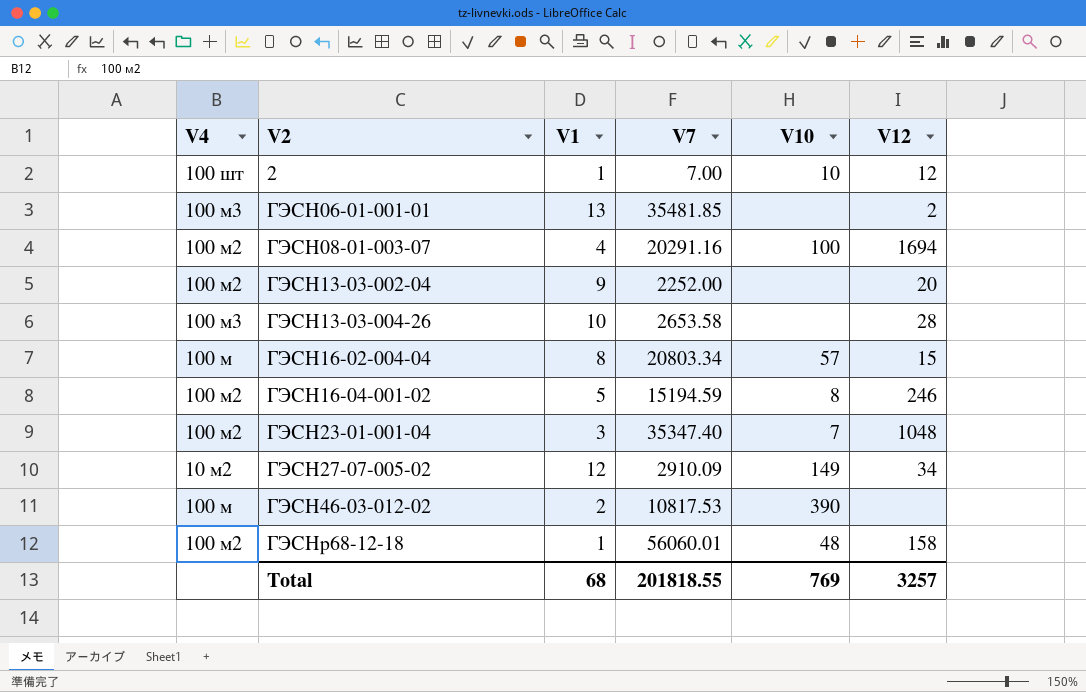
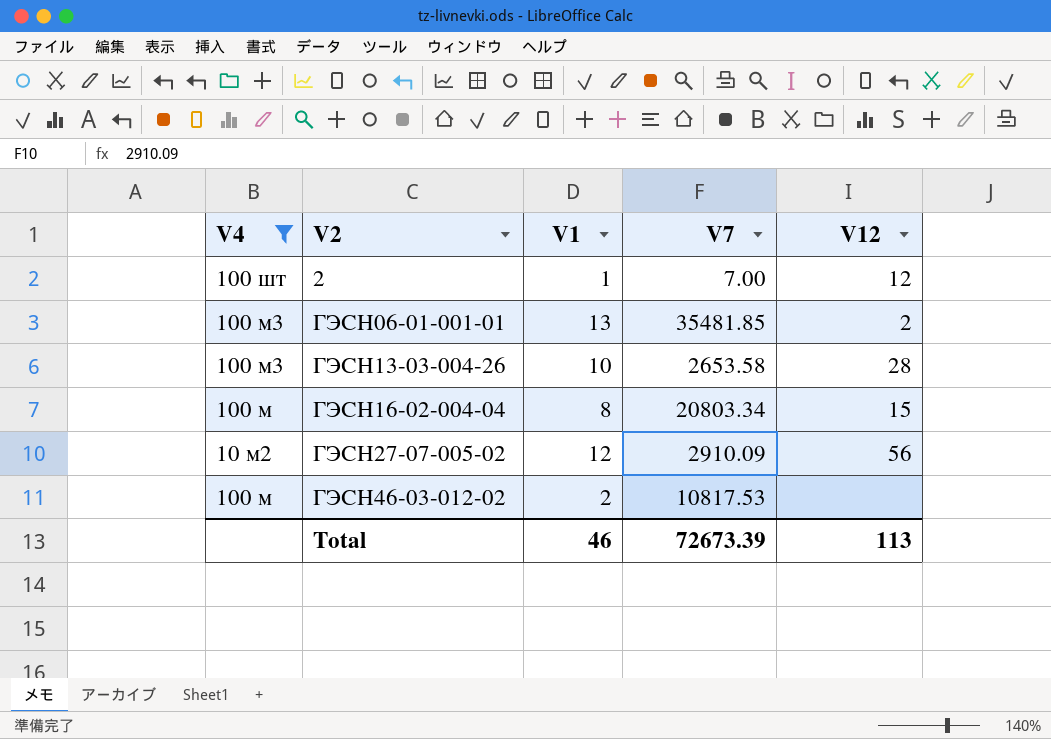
filter: none -> V4 != 100 м2
column V10 | position: 5 -> none
ГЭСН27-07-005-02 | V12: 34 -> 56
Total | V1: 68 -> 46
Total | V7: 201818.55 -> 72673.39
Total | V12: 3257 -> 113

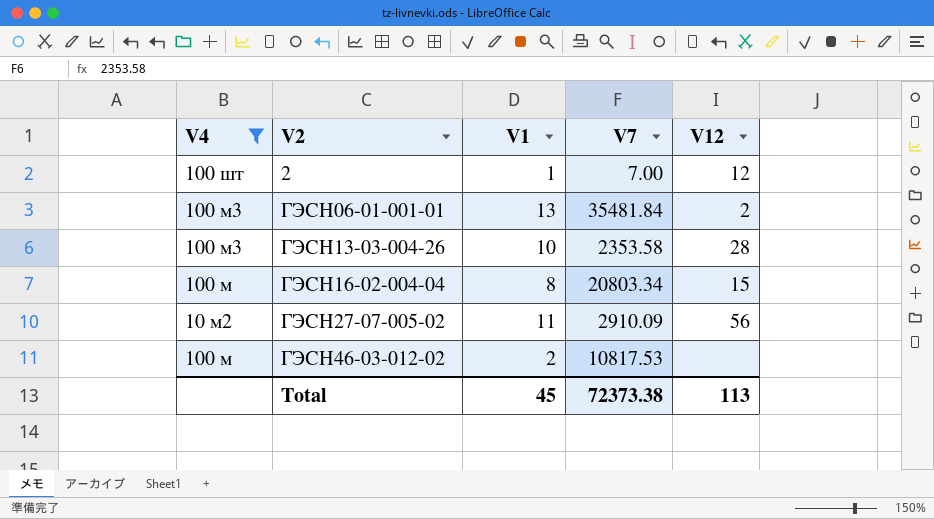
ГЭСН06-01-001-01 | V7: 35481.85 -> 35481.84
ГЭСН13-03-004-26 | V7: 2653.58 -> 2353.58
ГЭСН27-07-005-02 | V1: 12 -> 11
Total | V1: 46 -> 45
Total | V7: 72673.39 -> 72373.38

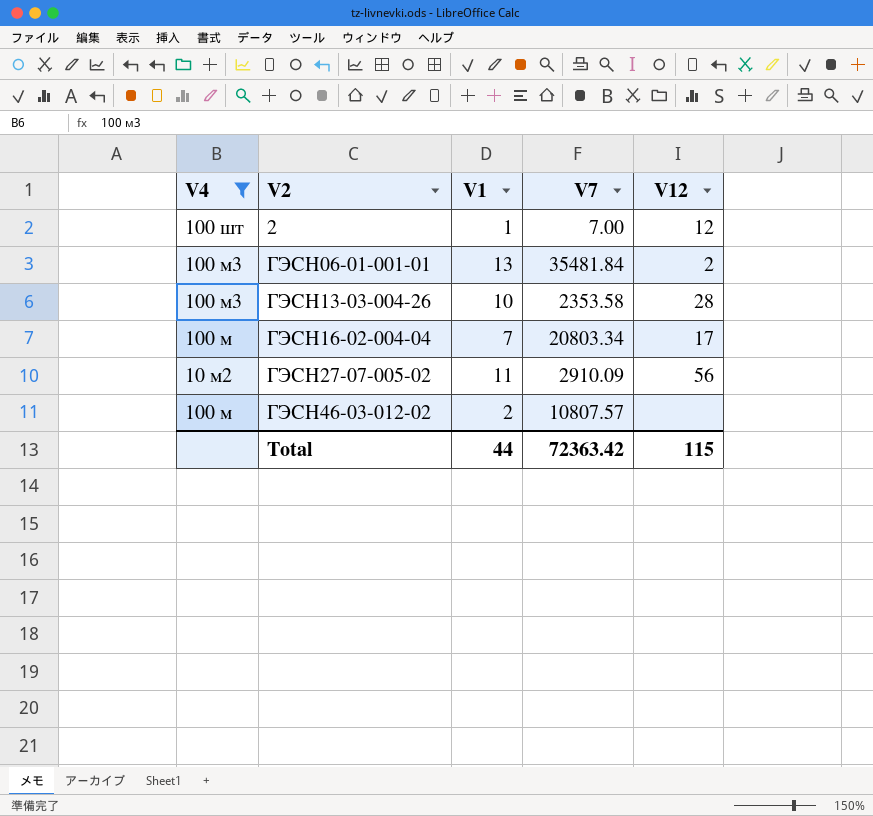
ГЭСН16-02-004-04 | V1: 8 -> 7
ГЭСН16-02-004-04 | V12: 15 -> 17
ГЭСН46-03-012-02 | V7: 10817.53 -> 10807.57
Total | V1: 45 -> 44
Total | V7: 72373.38 -> 72363.42
Total | V12: 113 -> 115

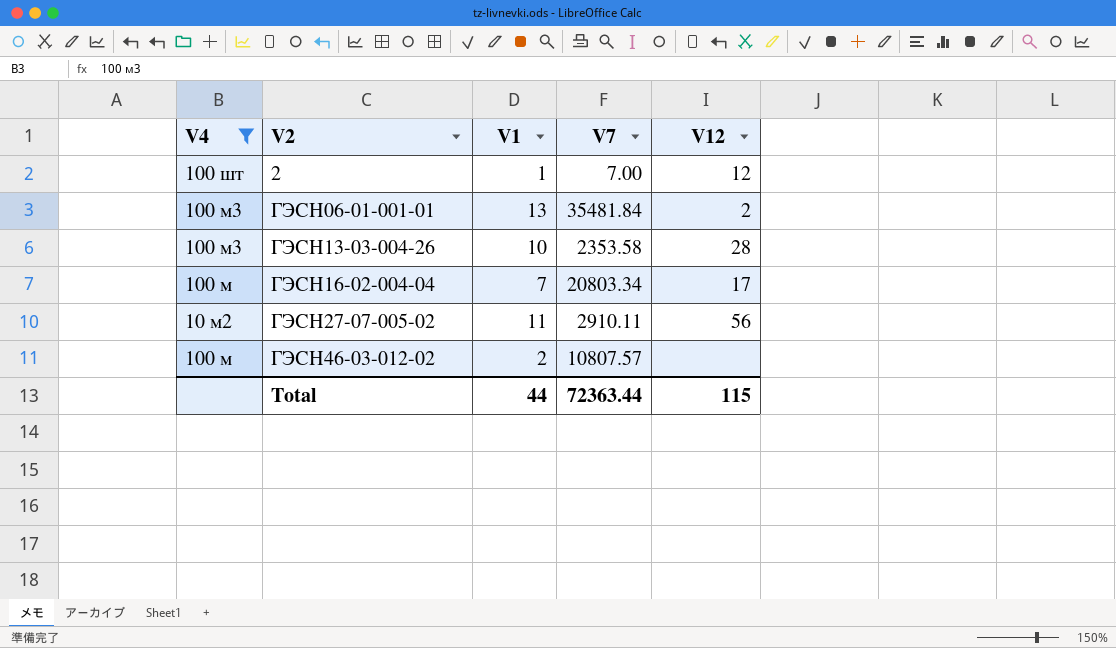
ГЭСН27-07-005-02 | V7: 2910.09 -> 2910.11
Total | V7: 72363.42 -> 72363.44

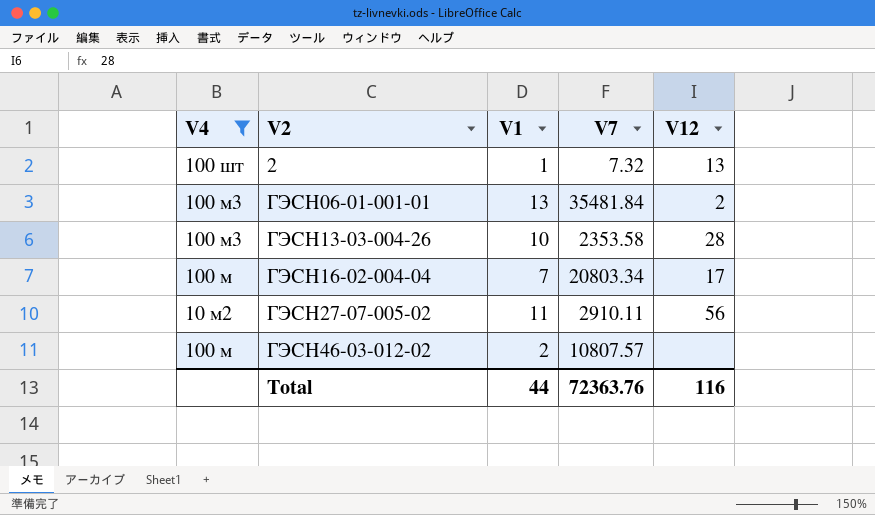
2 | V7: 7.00 -> 7.32
2 | V12: 12 -> 13
Total | V7: 72363.44 -> 72363.76
Total | V12: 115 -> 116

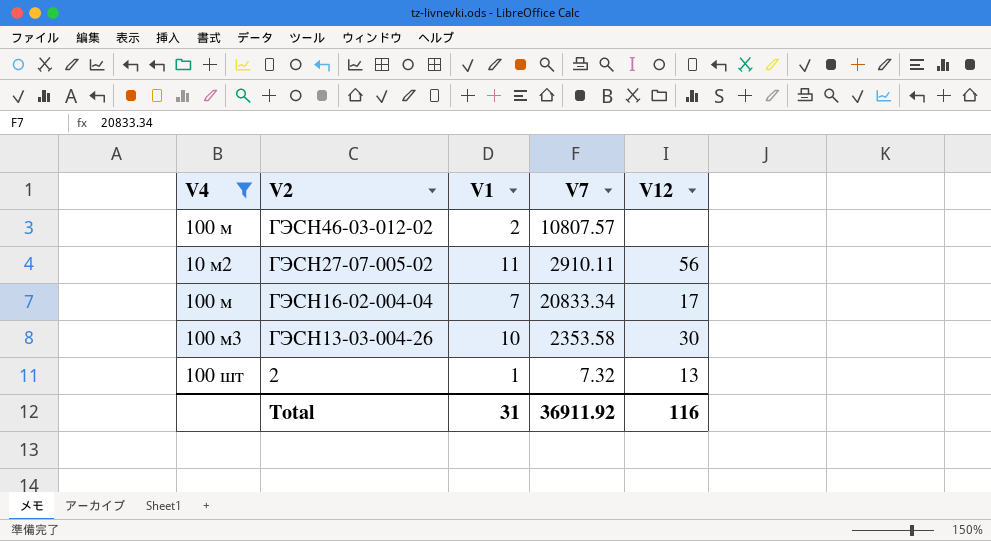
row order: V2 ascending -> V2 descending
row ГЭСН06-01-001-01: 100 м3 | 13 | 35481.84 | 2 -> none
ГЭСН16-02-004-04 | V7: 20803.34 -> 20833.34
ГЭСН13-03-004-26 | V12: 28 -> 30
Total | V1: 44 -> 31
Total | V7: 72363.76 -> 36911.92

